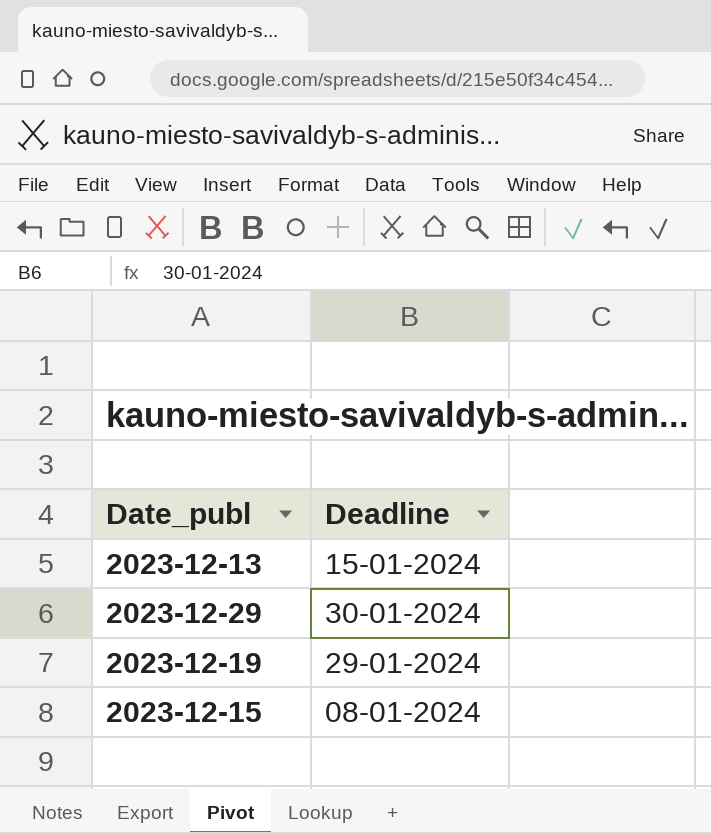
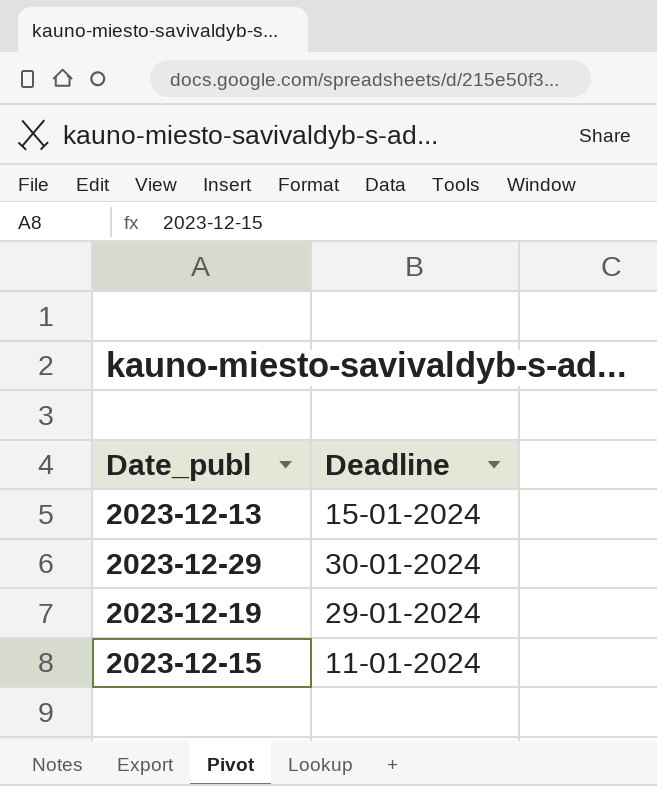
2023-12-15 | Deadline: 08-01-2024 -> 11-01-2024

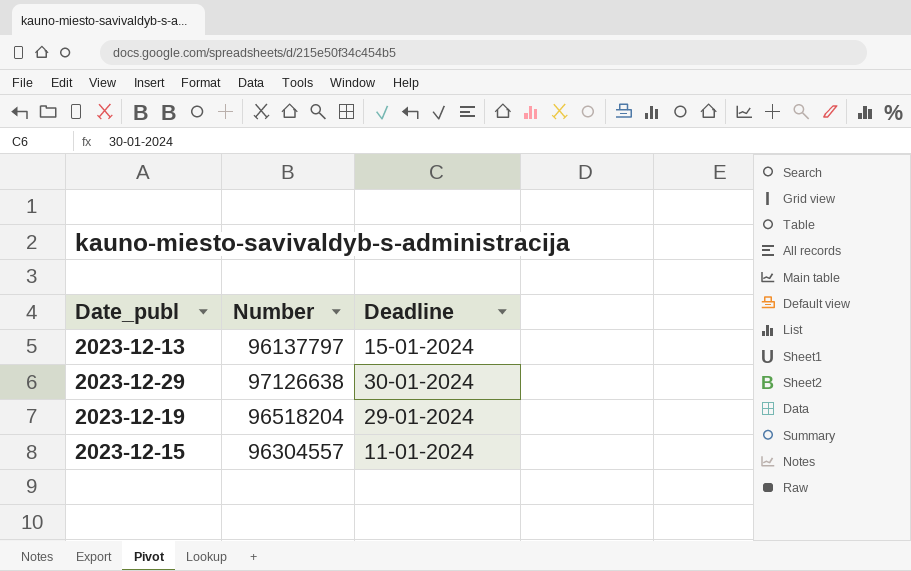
column Number | position: none -> 2

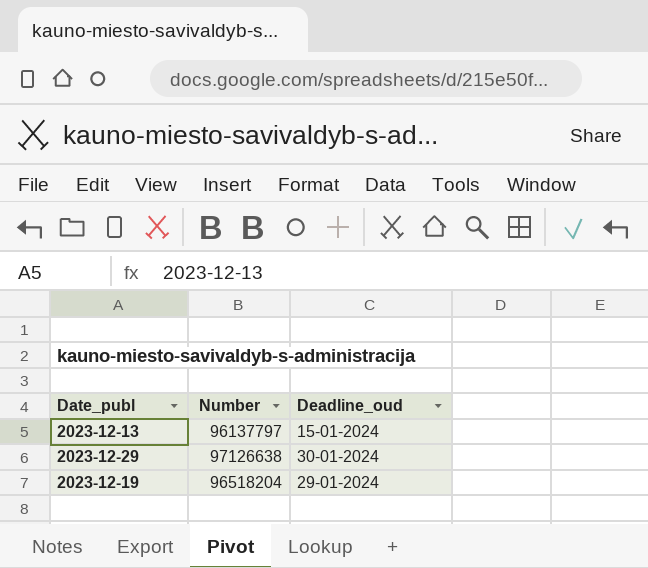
column name: Deadline -> Deadline_oud
row 2023-12-15: 96304557 | 11-01-2024 -> none

